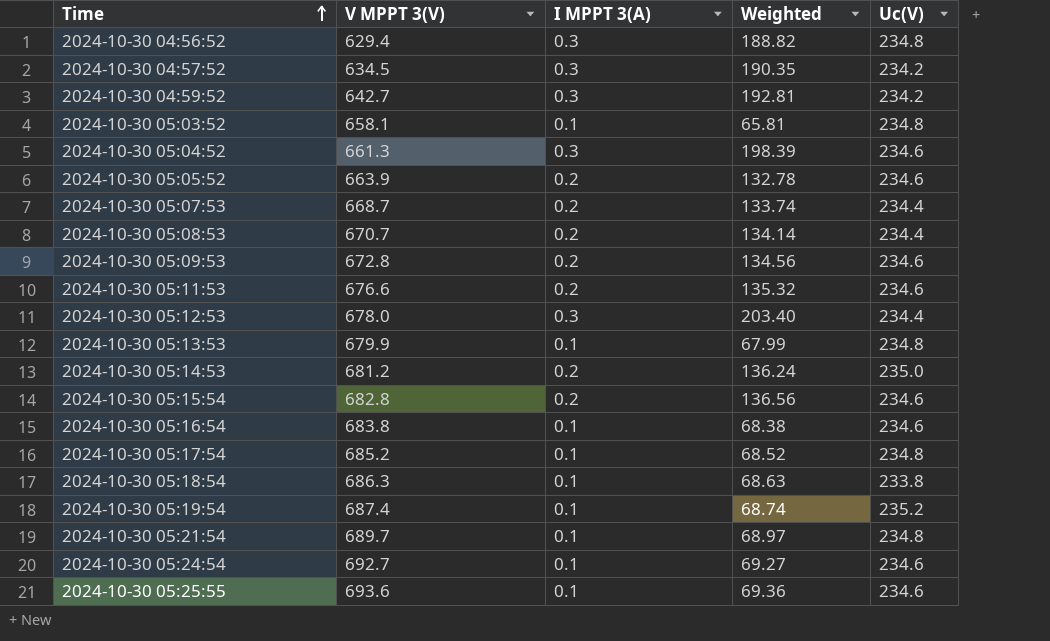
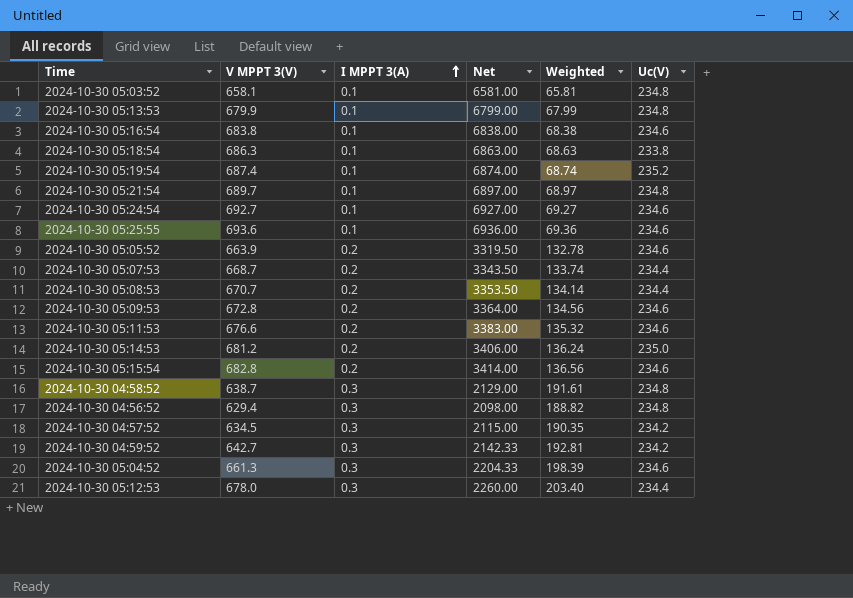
row order: Time ascending -> I MPPT 3(A) ascending
column Net | formula: none -> [V MPPT 3(V)] / [I MPPT 3(A)]
row 2024-10-30 05:17:54: 685.2 | 0.1 | 68.52 | 234.8 -> none
row 2024-10-30 04:58:52: none -> 638.7 | 0.3 | 2129.00 | 191.61 | 234.8

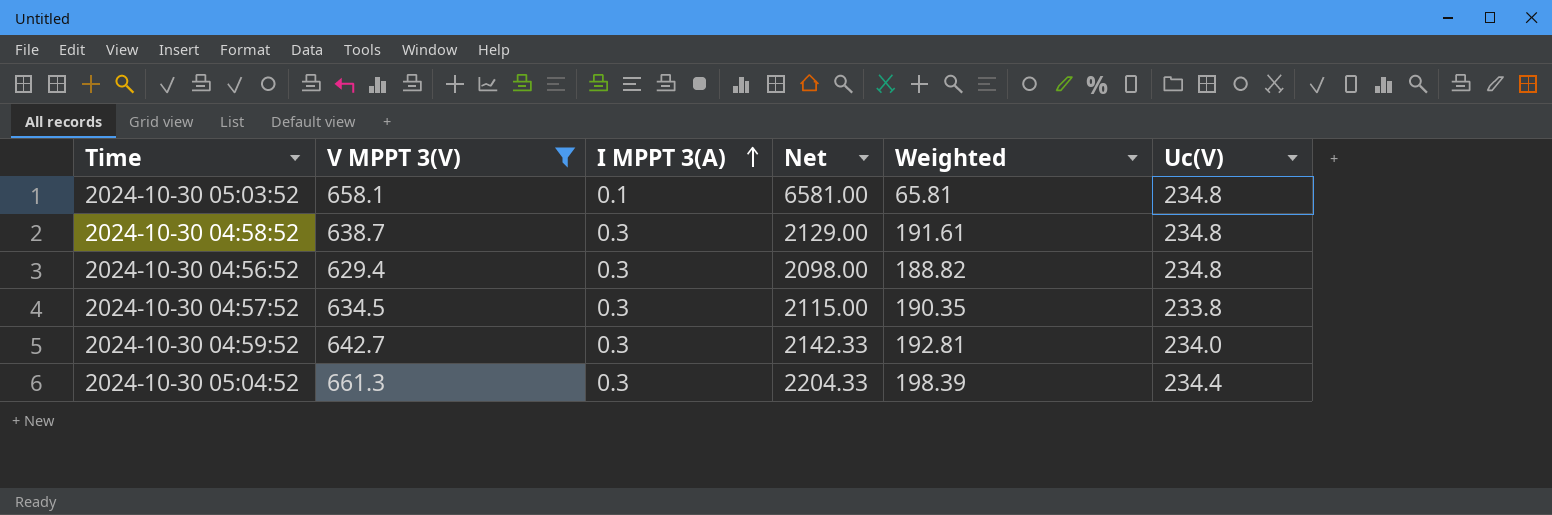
filter: none -> V MPPT 3(V) <= 661.3
2024-10-30 04:57:52 | Uc(V): 234.2 -> 233.8
2024-10-30 04:59:52 | Uc(V): 234.2 -> 234.0
2024-10-30 05:04:52 | Uc(V): 234.6 -> 234.4

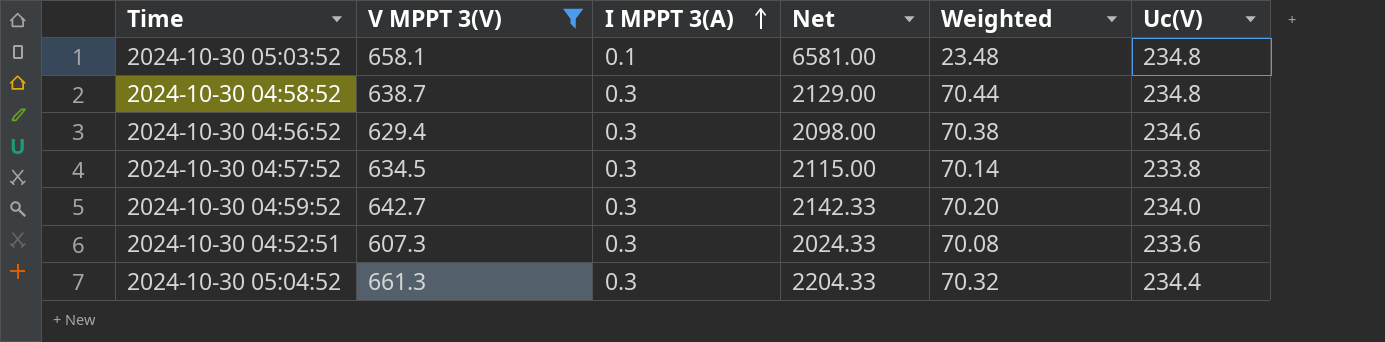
column Weighted | formula: [V MPPT 3(V)] * [I MPPT 3(A)] -> [I MPPT 3(A)] * [Uc(V)]
2024-10-30 04:56:52 | Uc(V): 234.8 -> 234.6
row 2024-10-30 04:52:51: none -> 607.3 | 0.3 | 2024.33 | 70.08 | 233.6

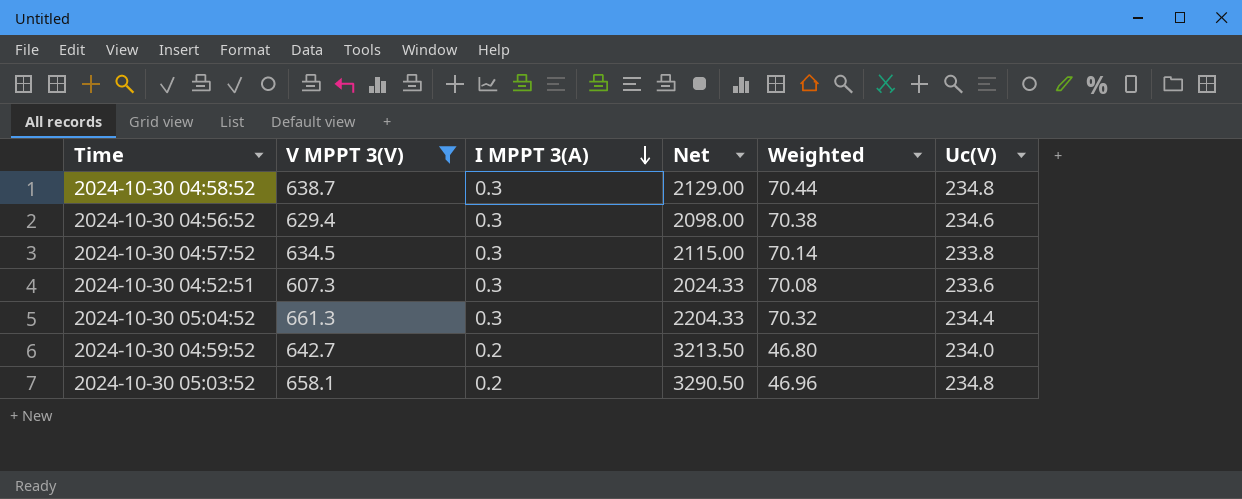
row order: I MPPT 3(A) ascending -> I MPPT 3(A) descending
2024-10-30 04:59:52 | I MPPT 3(A): 0.3 -> 0.2
2024-10-30 04:59:52 | Net: 2142.33 -> 3213.50
2024-10-30 04:59:52 | Weighted: 70.20 -> 46.80
2024-10-30 05:03:52 | I MPPT 3(A): 0.1 -> 0.2
2024-10-30 05:03:52 | Net: 6581.00 -> 3290.50
2024-10-30 05:03:52 | Weighted: 23.48 -> 46.96

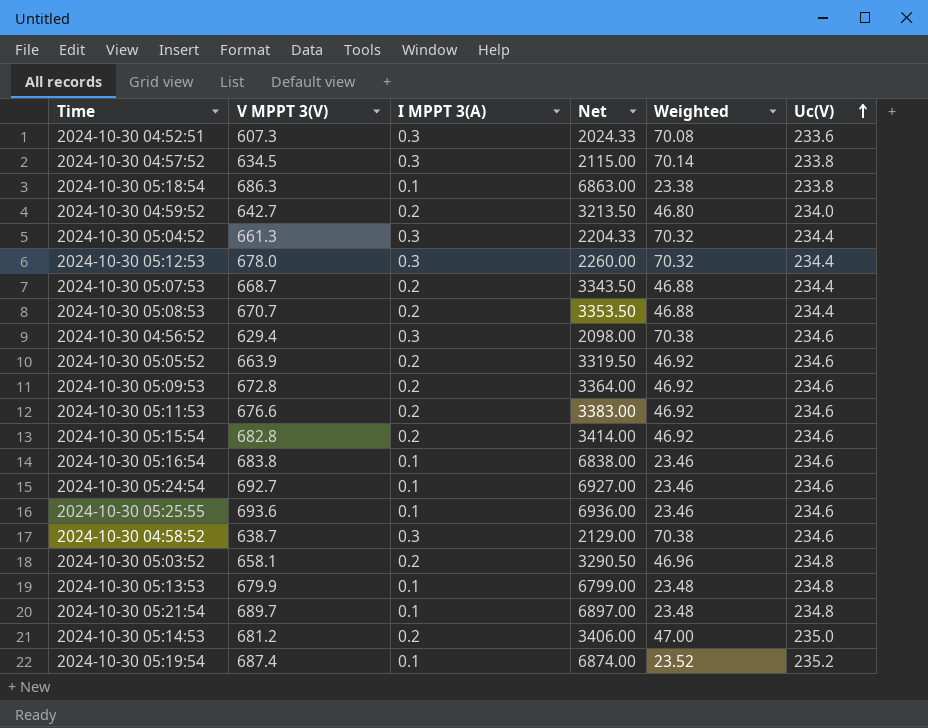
filter: V MPPT 3(V) <= 661.3 -> none
row order: I MPPT 3(A) descending -> Uc(V) ascending
2024-10-30 04:58:52 | Weighted: 70.44 -> 70.38
2024-10-30 04:58:52 | Uc(V): 234.8 -> 234.6

